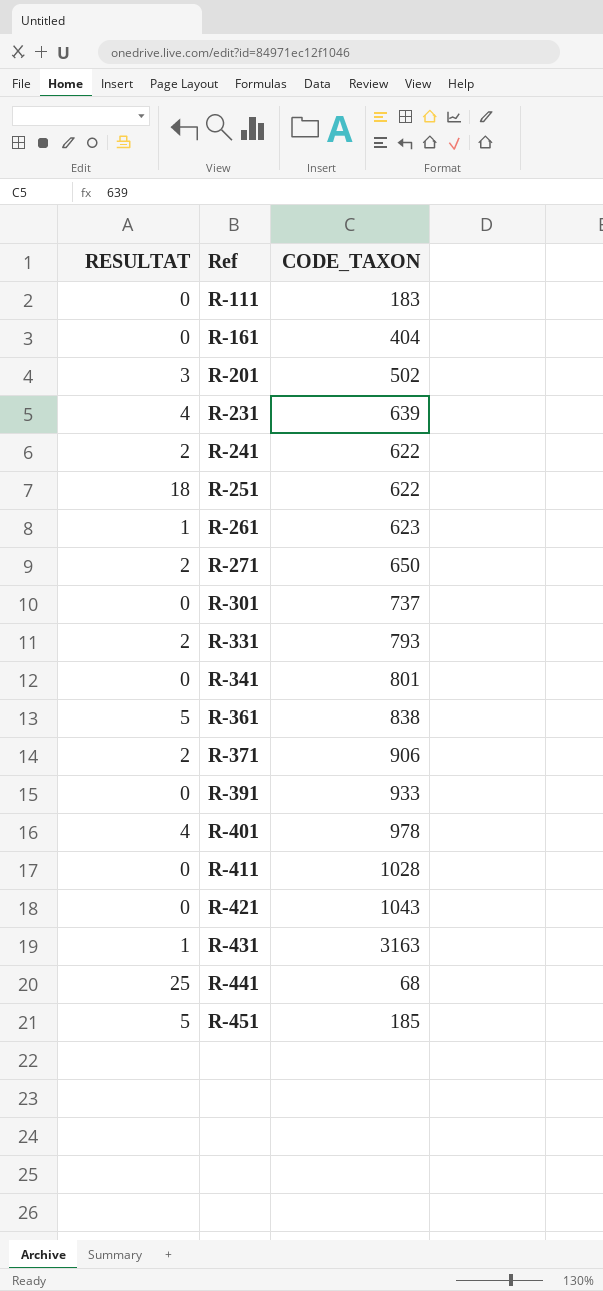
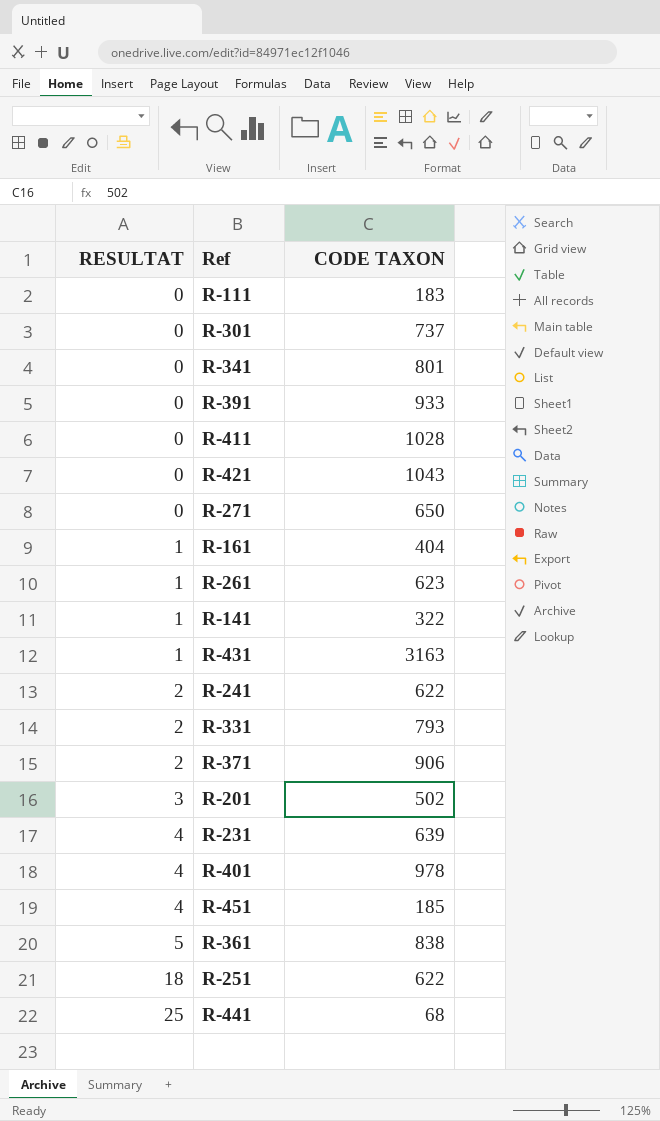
row order: Ref ascending -> RESULTAT ascending
column name: CODE_TAXON -> CODE TAXON
R-271 | RESULTAT: 2 -> 0
R-161 | RESULTAT: 0 -> 1
row R-141: none -> 1 | 322
R-451 | RESULTAT: 5 -> 4

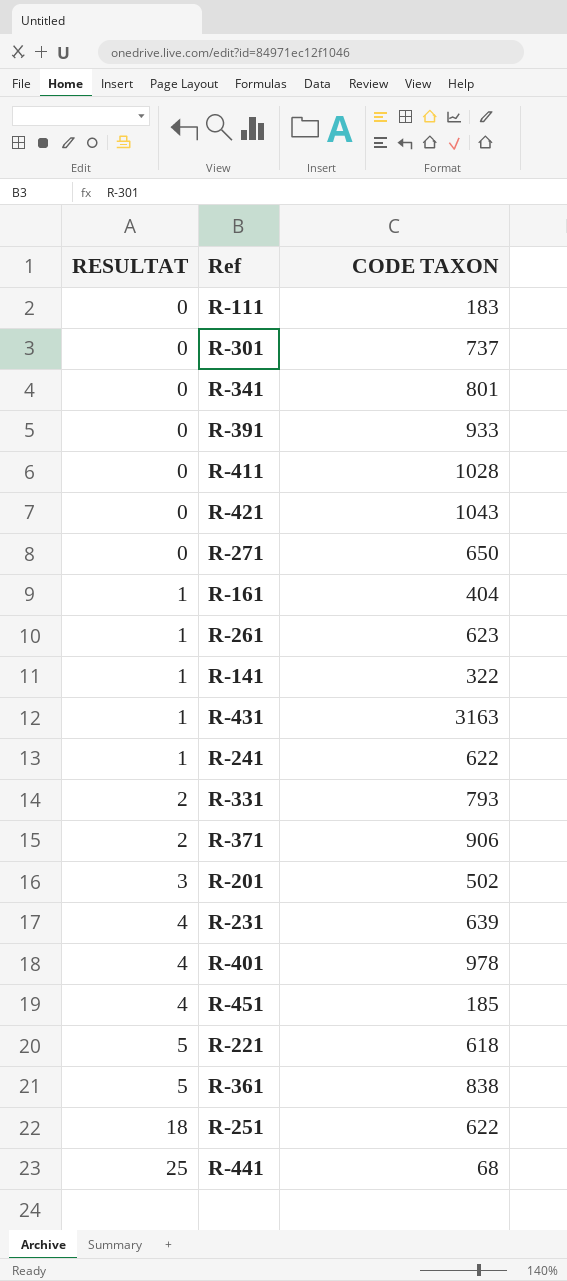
R-241 | RESULTAT: 2 -> 1
row R-221: none -> 5 | 618

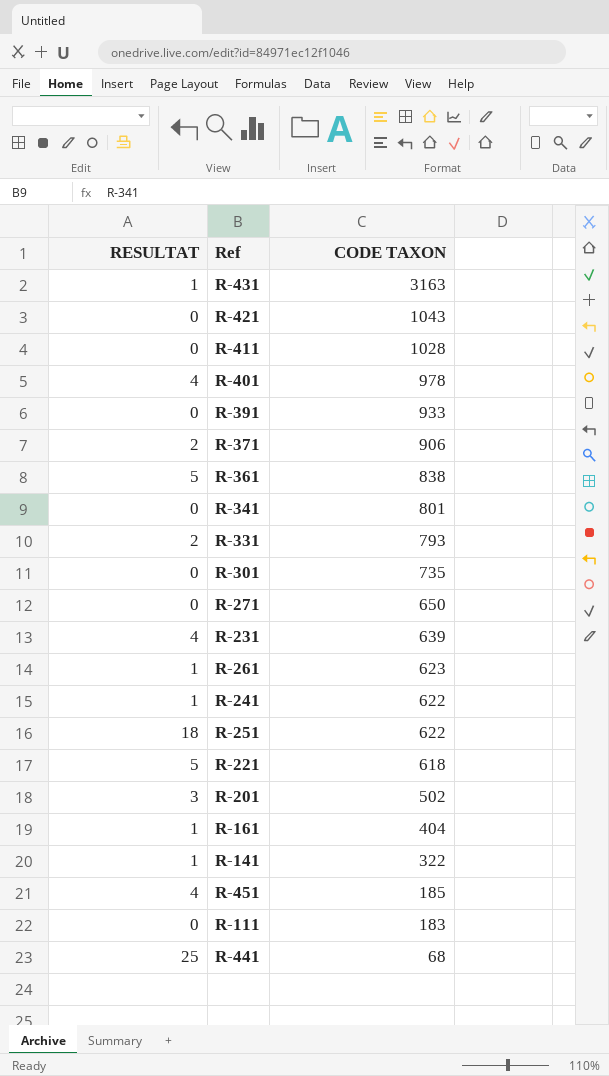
row order: RESULTAT ascending -> CODE TAXON descending
R-301 | CODE TAXON: 737 -> 735

